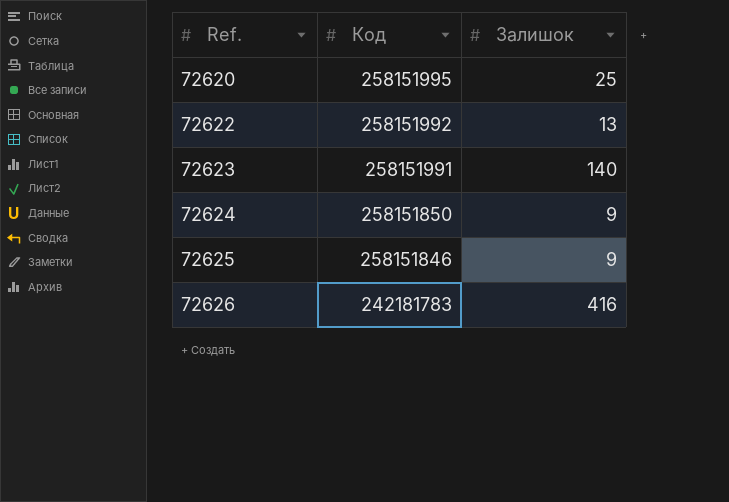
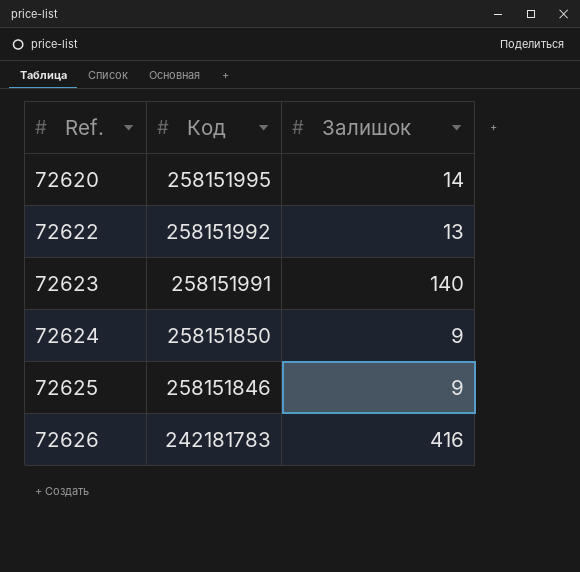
72620 | Залишок: 25 -> 14

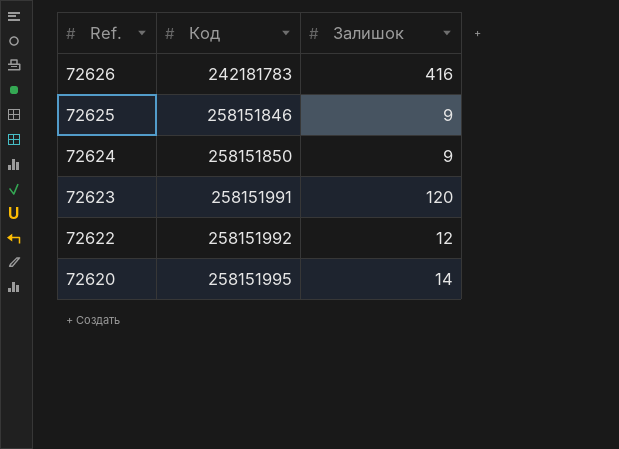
row order: Ref. ascending -> Ref. descending
72623 | Залишок: 140 -> 120
72622 | Залишок: 13 -> 12

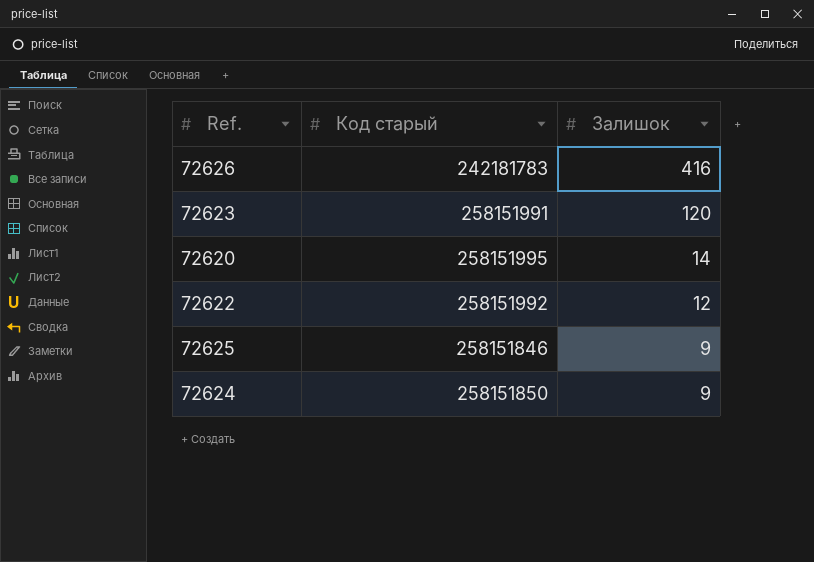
row order: Ref. descending -> Залишок descending
column name: Код -> Код старый

